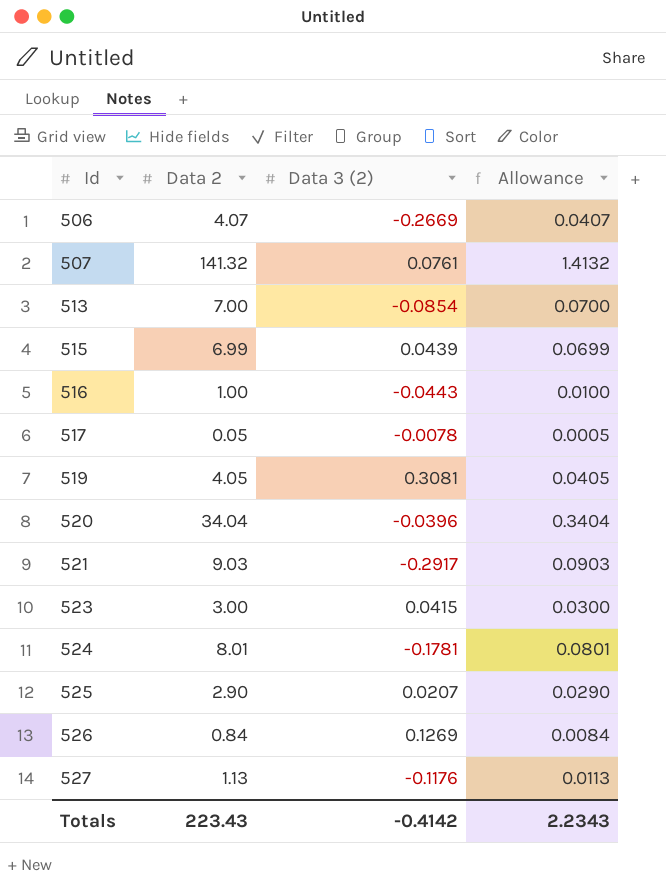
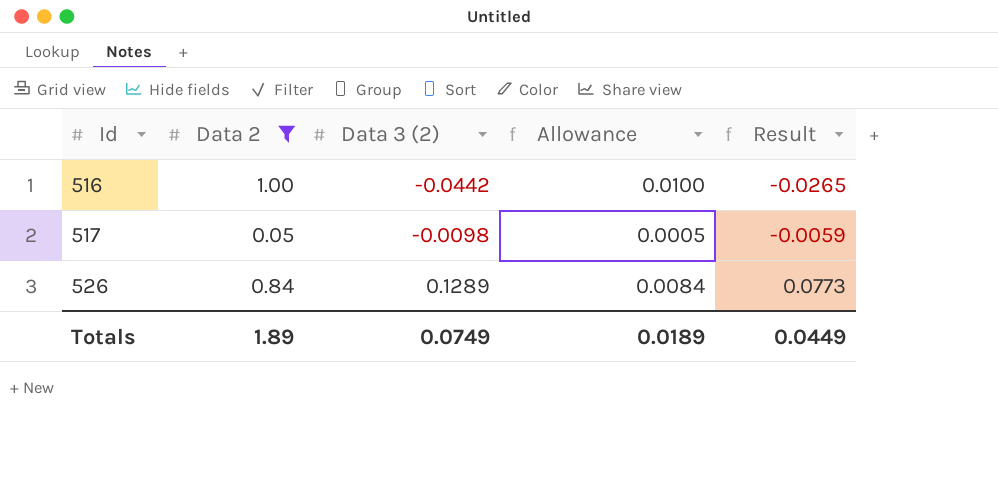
filter: none -> Data 2 <= 1.00
column Result | formula: none -> [Data 3 (2)] * 0.6
516 | Data 3 (2): -0.0443 -> -0.0442
517 | Data 3 (2): -0.0078 -> -0.0098
526 | Data 3 (2): 0.1269 -> 0.1289
Totals | Data 2: 223.43 -> 1.89
Totals | Data 3 (2): -0.4142 -> 0.0749
Totals | Allowance: 2.2343 -> 0.0189

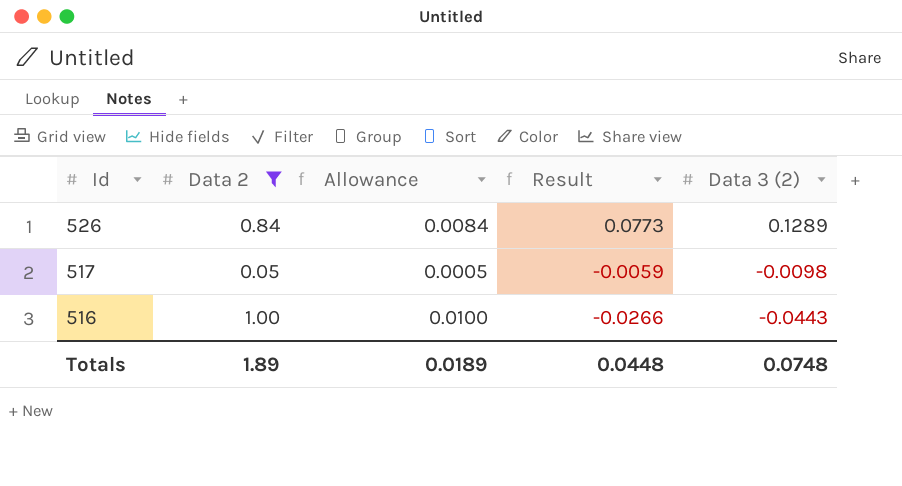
row order: Id ascending -> Id descending
column Data 3 (2) | position: 3 -> 5
516 | Result: -0.0265 -> -0.0266
516 | Data 3 (2): -0.0442 -> -0.0443
Totals | Result: 0.0449 -> 0.0448
Totals | Data 3 (2): 0.0749 -> 0.0748

